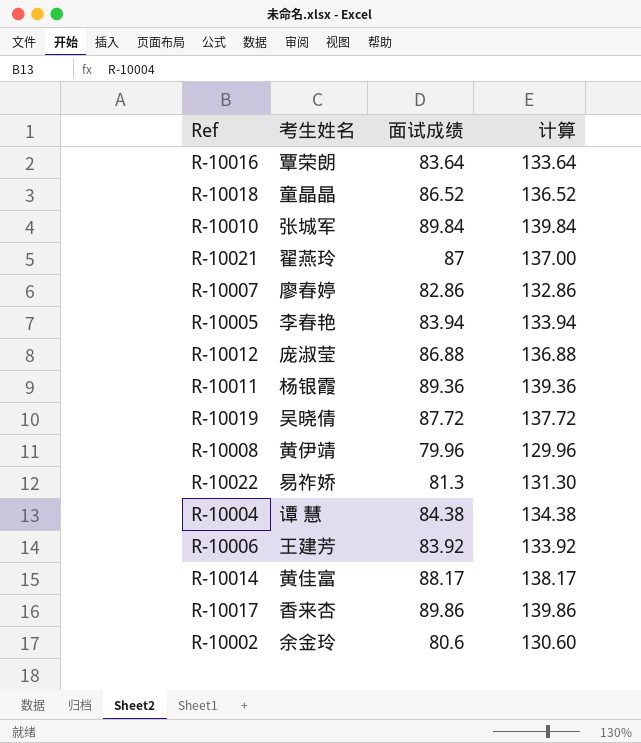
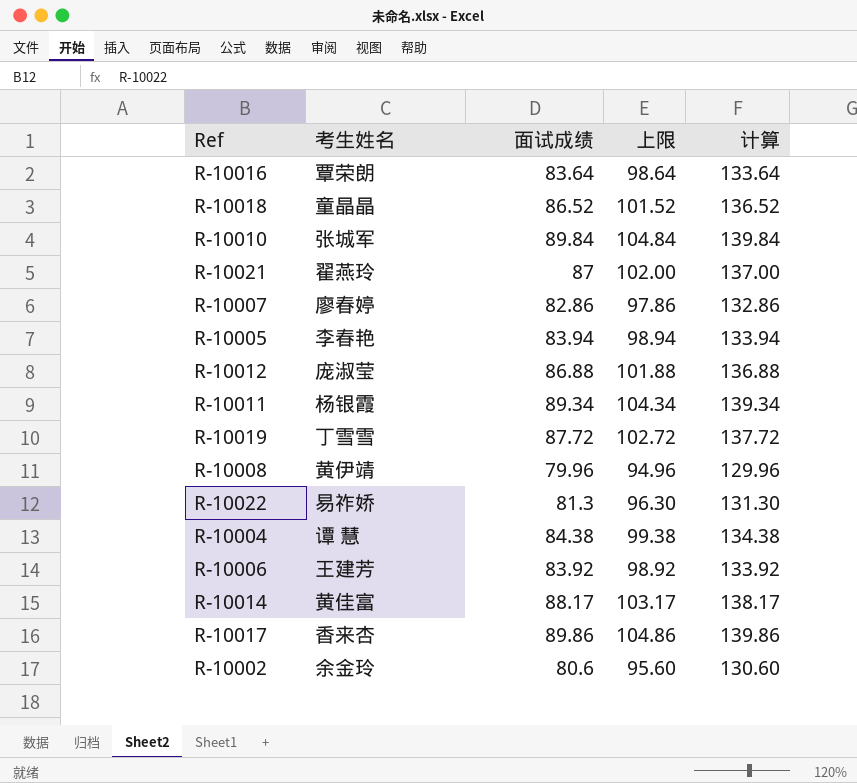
column 上限 | formula: none -> [面试成绩] + 15
R-10011 | 面试成绩: 89.36 -> 89.34
R-10011 | 计算: 139.36 -> 139.34
R-10019 | 考生姓名: 吴晓倩 -> 丁雪雪

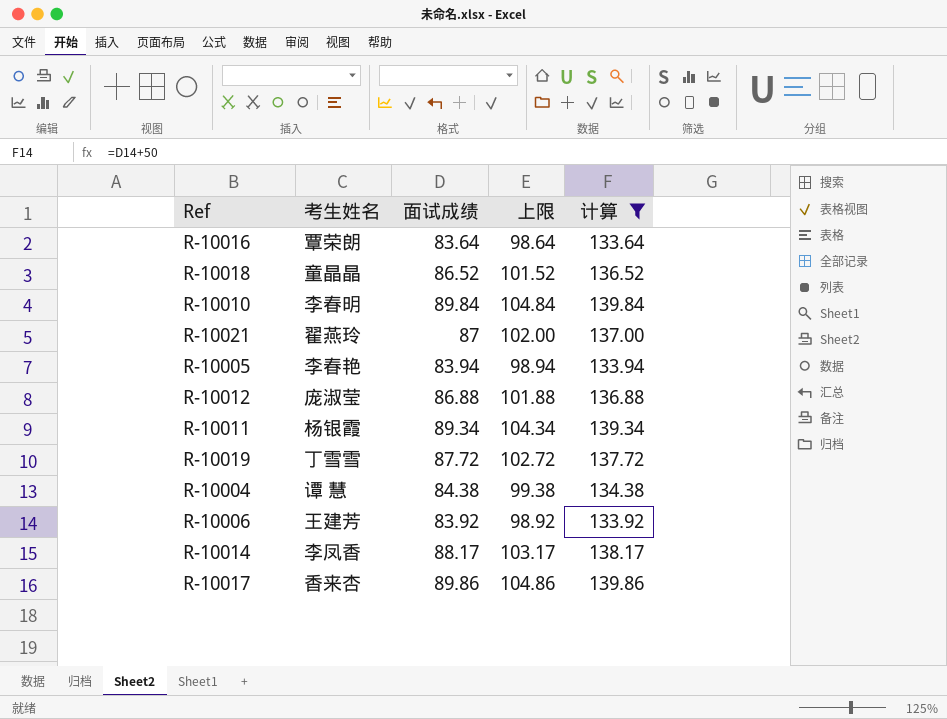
filter: none -> 计算 >= 133.64
R-10010 | 考生姓名: 张城军 -> 李春明
R-10014 | 考生姓名: 黄佳富 -> 李凤香

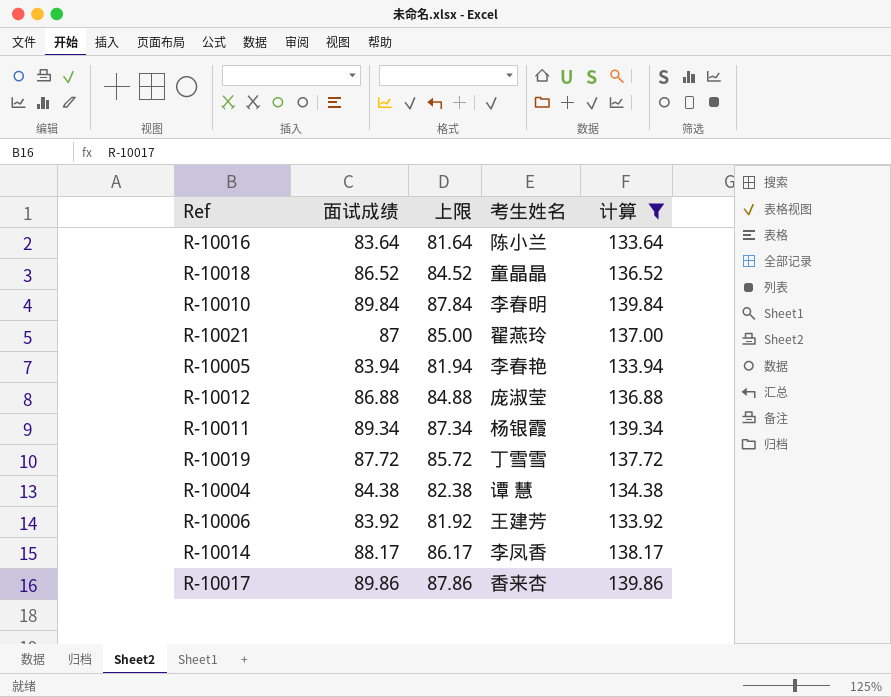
column 上限 | formula: [面试成绩] + 15 -> [面试成绩] - 2
column 考生姓名 | position: 2 -> 4
R-10016 | 考生姓名: 覃荣朗 -> 陈小兰

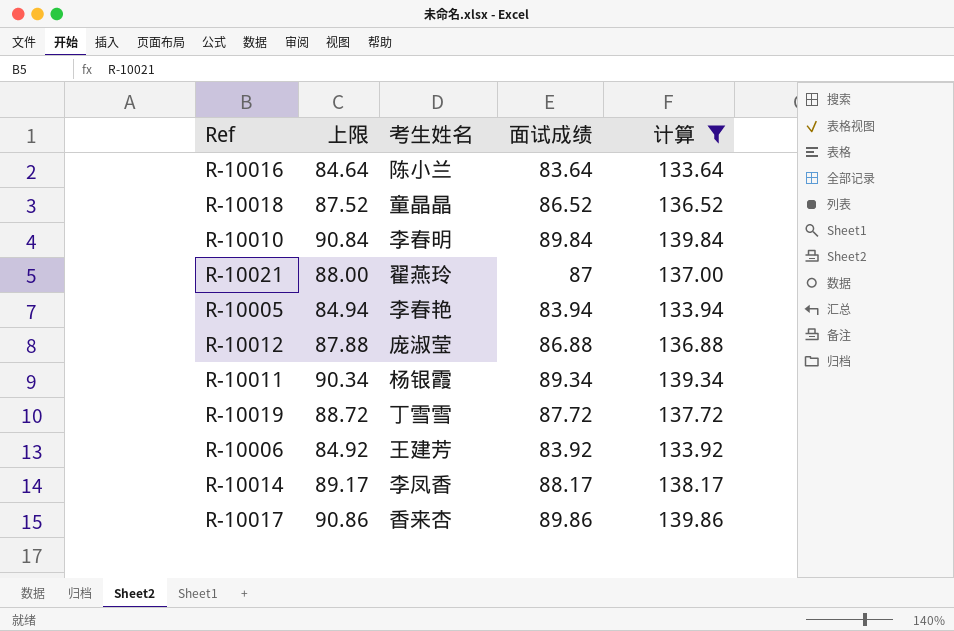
column 上限 | formula: [面试成绩] - 2 -> [面试成绩] + 1
column 面试成绩 | position: 2 -> 4
row R-10004: 84.38 | 82.38 | 谭 慧 | 134.38 -> none

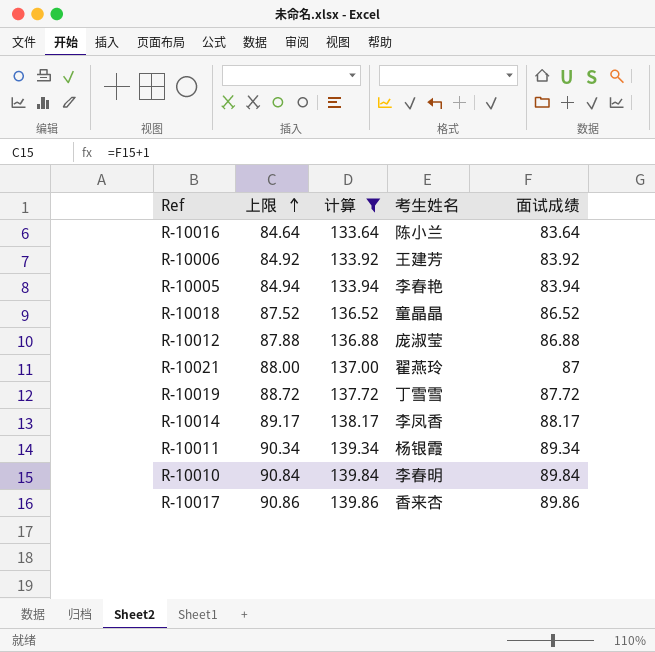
row order: none -> 上限 ascending
column 计算 | position: 5 -> 3

